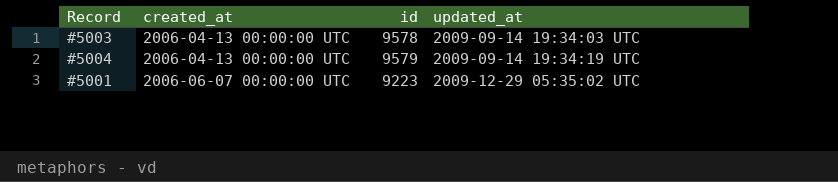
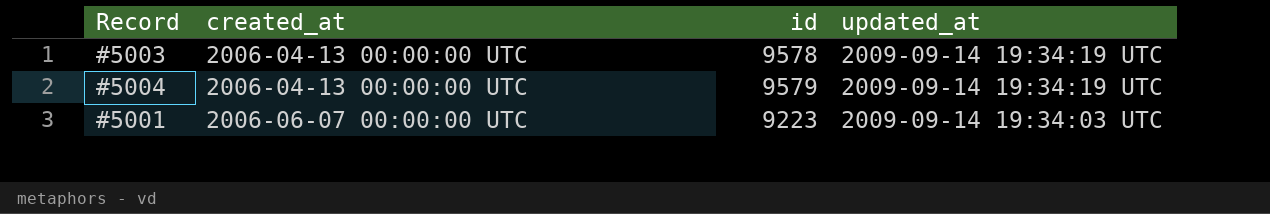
#5003 | updated_at: 2009-09-14 19:34:03 UTC -> 2009-09-14 19:34:19 UTC
#5001 | updated_at: 2009-12-29 05:35:02 UTC -> 2009-09-14 19:34:03 UTC

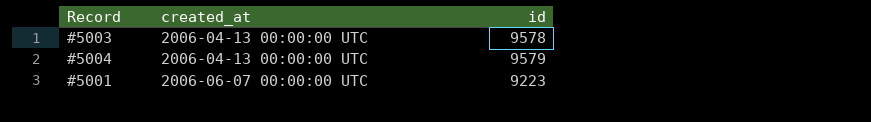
column updated_at | position: 4 -> none

